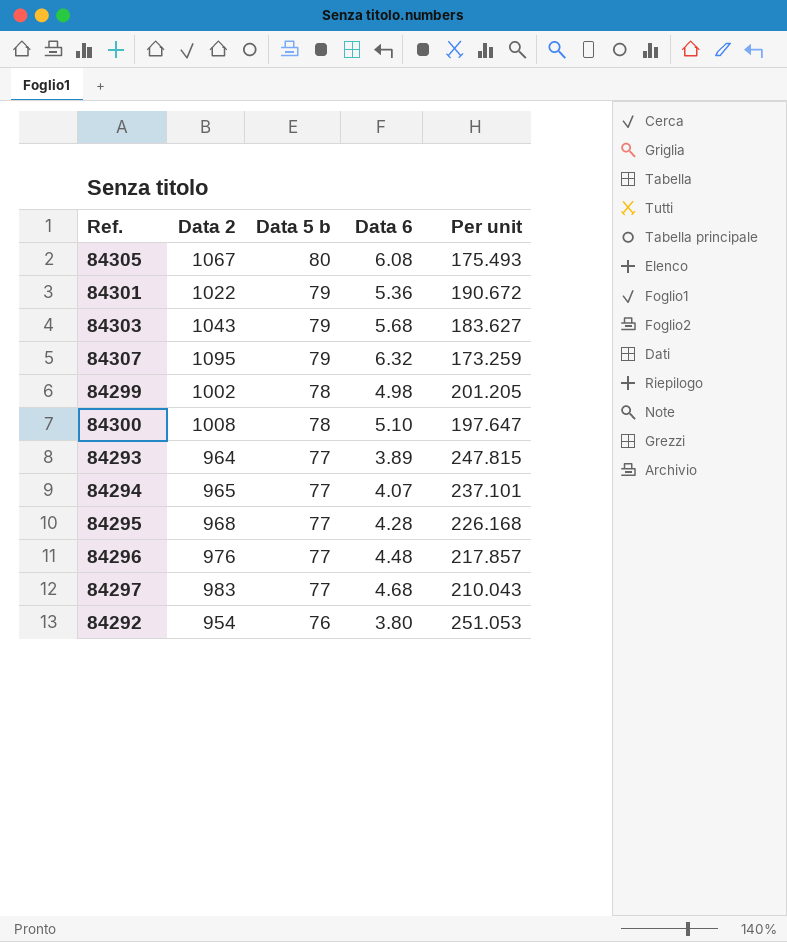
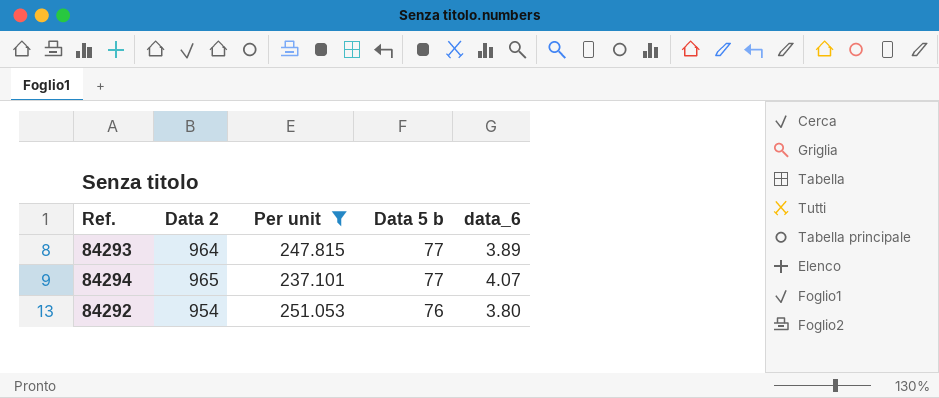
filter: none -> Per unit >= 237.101
column Per unit | position: 5 -> 3
column name: Data 6 -> data_6

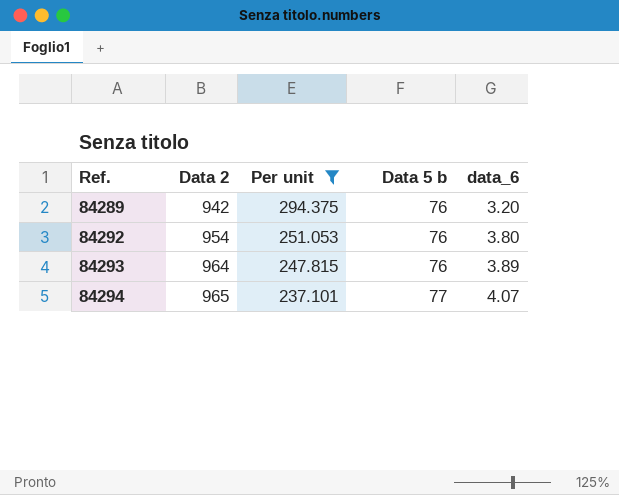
row order: Data 5 b descending -> Ref. ascending
row 84289: none -> 942 | 294.375 | 76 | 3.20
84293 | Data 5 b: 77 -> 76

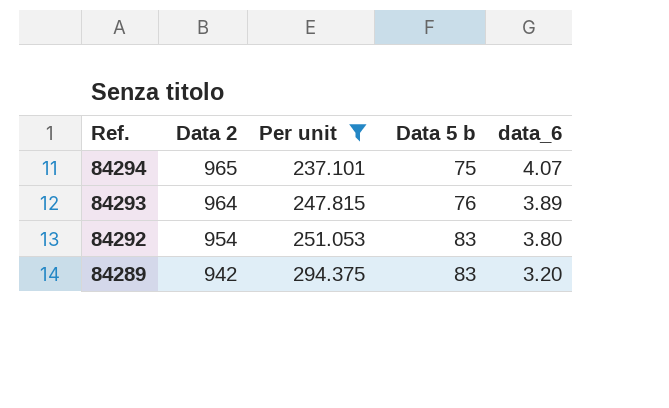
row order: Ref. ascending -> Ref. descending
84294 | Data 5 b: 77 -> 75
84292 | Data 5 b: 76 -> 83
84289 | Data 5 b: 76 -> 83

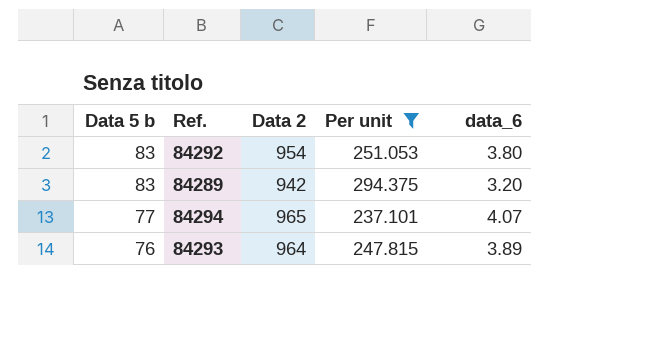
row order: Ref. descending -> Data 5 b descending
column Data 5 b | position: 4 -> 1
84294 | Data 5 b: 75 -> 77

